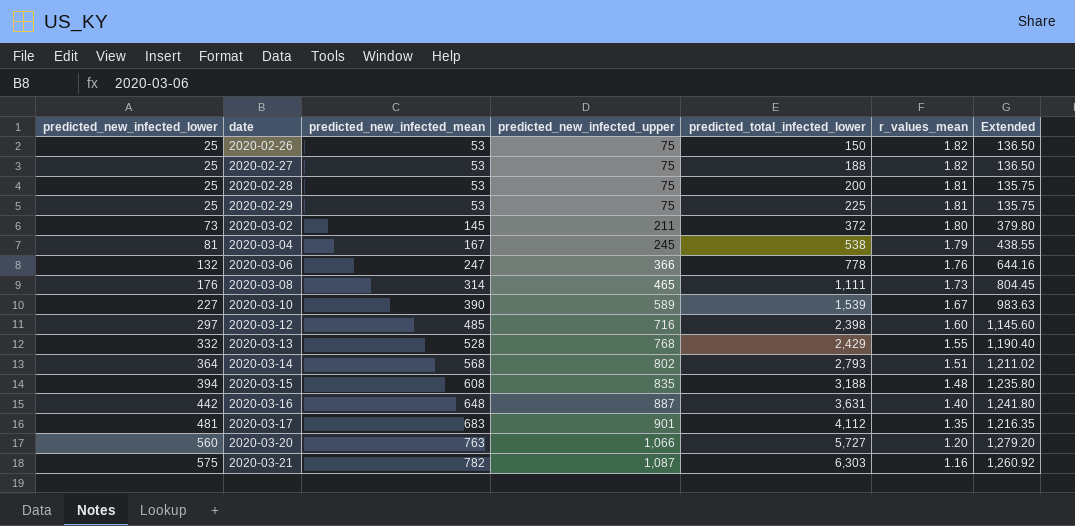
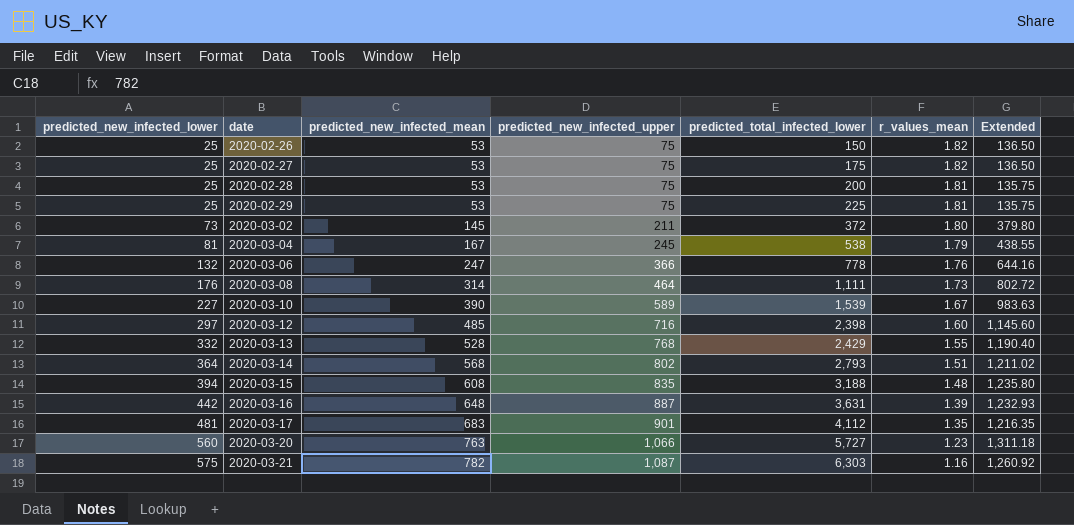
2020-02-27 | predicted_total_infected_lower: 188 -> 175
2020-03-08 | predicted_new_infected_upper: 465 -> 464
2020-03-08 | Extended: 804.45 -> 802.72
2020-03-16 | r_values_mean: 1.40 -> 1.39
2020-03-16 | Extended: 1,241.80 -> 1,232.93
2020-03-20 | r_values_mean: 1.20 -> 1.23
2020-03-20 | Extended: 1,279.20 -> 1,311.18

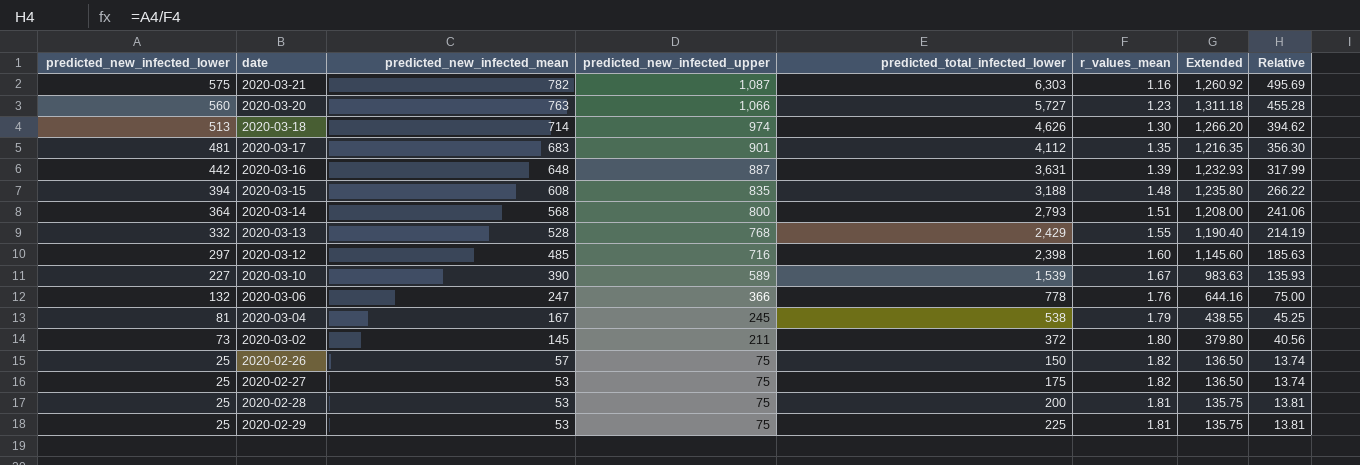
row order: predicted_new_infected_lower ascending -> predicted_new_infected_lower descending
column Relative | formula: none -> [predicted_new_infected_lower] / [r_values_mean]
row 2020-03-08: 176 | 314 | 464 | 1,111 | 1.73 | 802.72 -> none
row 2020-03-18: none -> 513 | 714 | 974 | 4,626 | 1.30 | 1,266.20 | 394.62
2020-03-14 | predicted_new_infected_upper: 802 -> 800
2020-03-14 | Extended: 1,211.02 -> 1,208.00
2020-02-26 | predicted_new_infected_mean: 53 -> 57

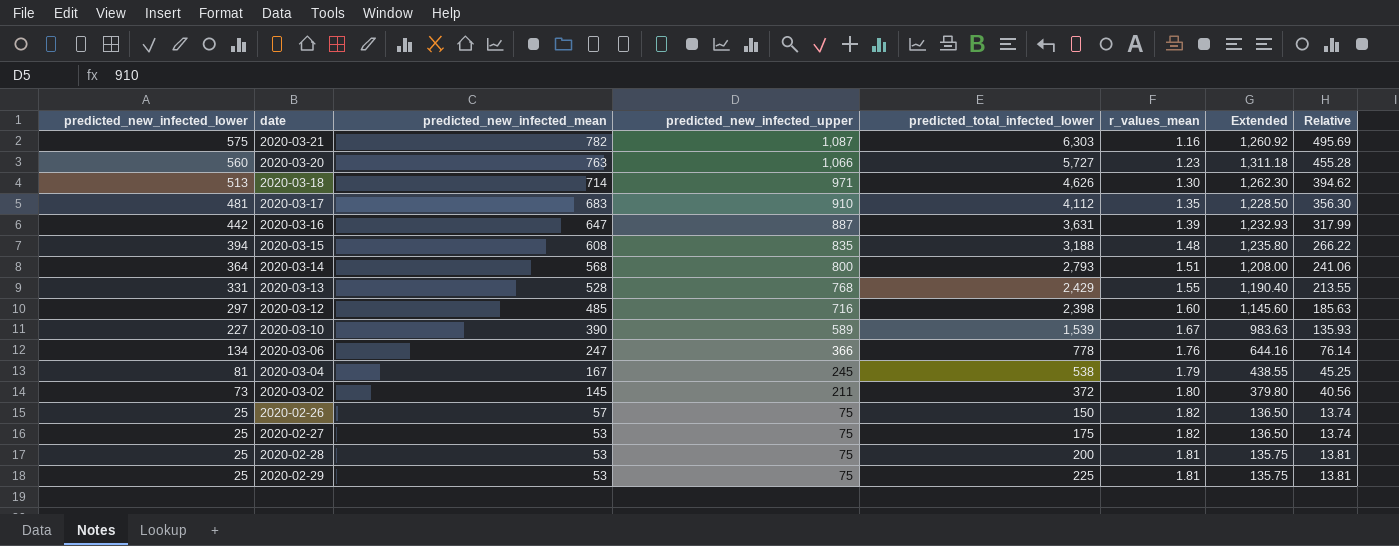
2020-03-18 | predicted_new_infected_upper: 974 -> 971
2020-03-18 | Extended: 1,266.20 -> 1,262.30
2020-03-17 | predicted_new_infected_upper: 901 -> 910
2020-03-17 | Extended: 1,216.35 -> 1,228.50
2020-03-16 | predicted_new_infected_mean: 648 -> 647
2020-03-13 | predicted_new_infected_lower: 332 -> 331
2020-03-13 | Relative: 214.19 -> 213.55
2020-03-06 | predicted_new_infected_lower: 132 -> 134
2020-03-06 | Relative: 75.00 -> 76.14

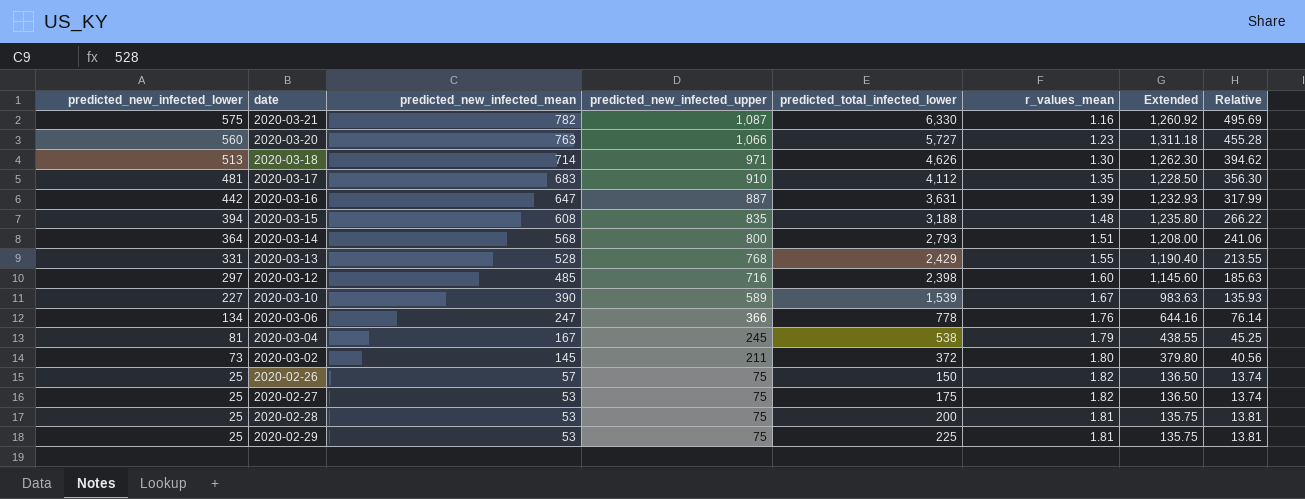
2020-03-21 | predicted_total_infected_lower: 6,303 -> 6,330

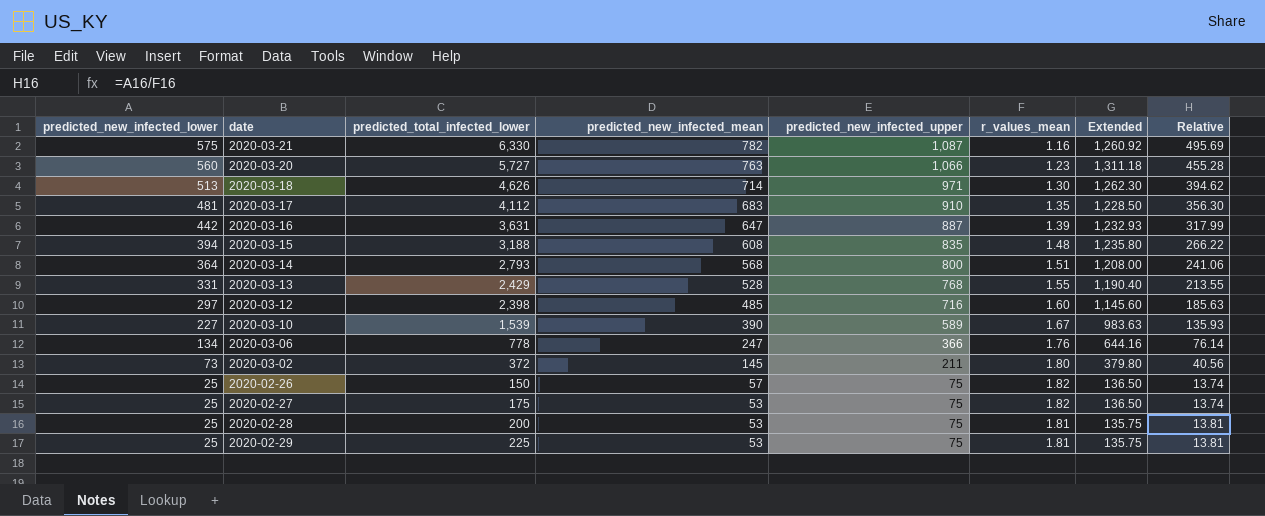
column predicted_total_infected_lower | position: 5 -> 3
row 2020-03-04: 81 | 167 | 245 | 538 | 1.79 | 438.55 | 45.25 -> none

